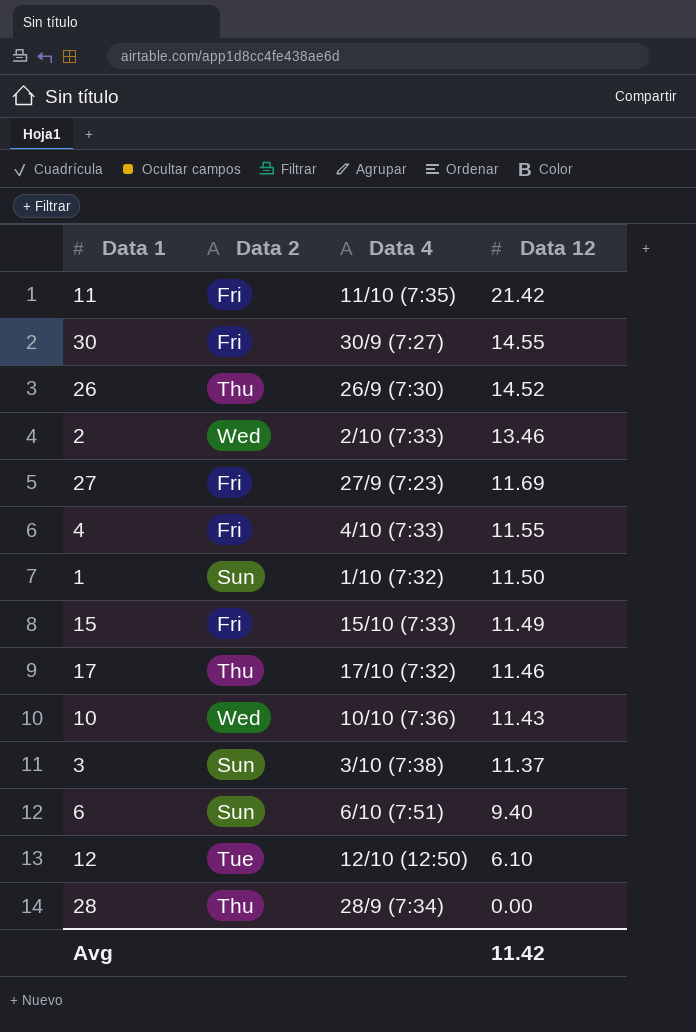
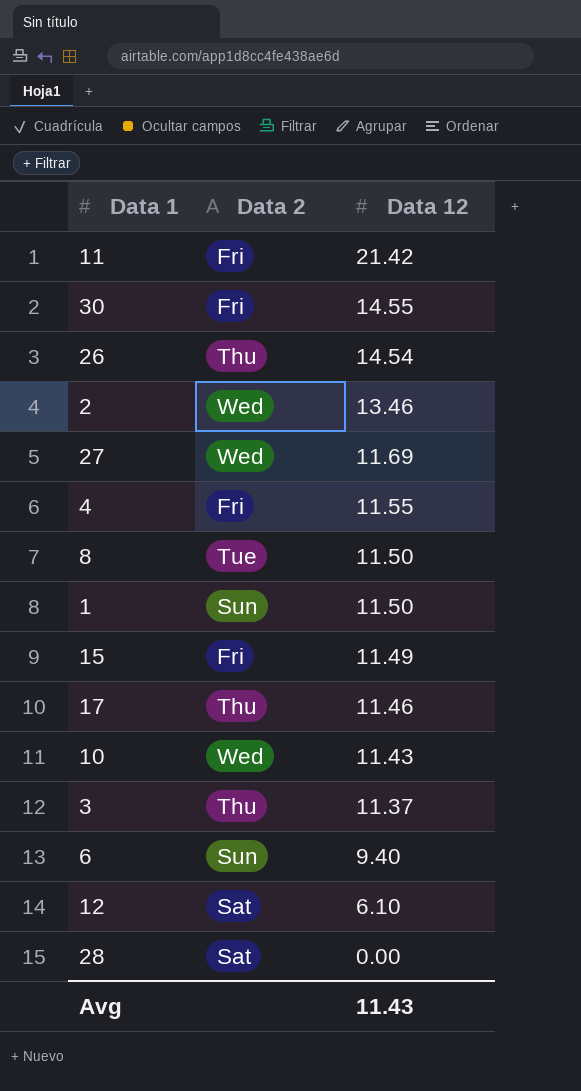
column Data 4 | position: 3 -> none
26 | Data 12: 14.52 -> 14.54
27 | Data 2: Fri -> Wed
row 8: none -> Tue | 11.50
3 | Data 2: Sun -> Thu
12 | Data 2: Tue -> Sat
28 | Data 2: Thu -> Sat
Avg | Data 12: 11.42 -> 11.43

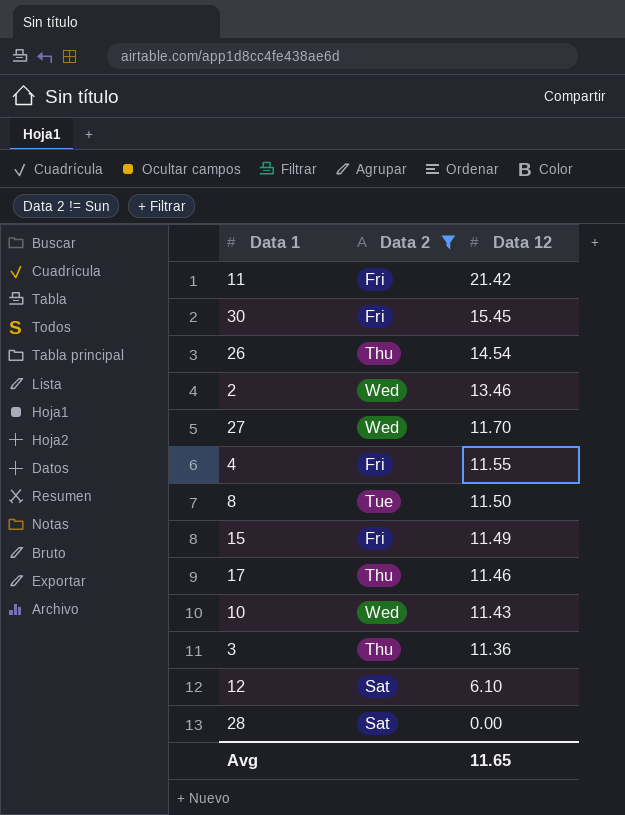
filter: none -> Data 2 != Sun
30 | Data 12: 14.55 -> 15.45
27 | Data 12: 11.69 -> 11.70
3 | Data 12: 11.37 -> 11.36
Avg | Data 12: 11.43 -> 11.65

